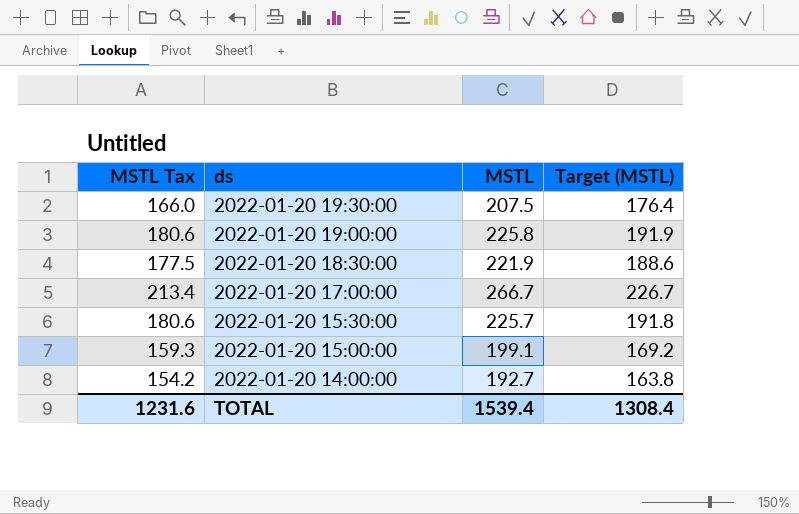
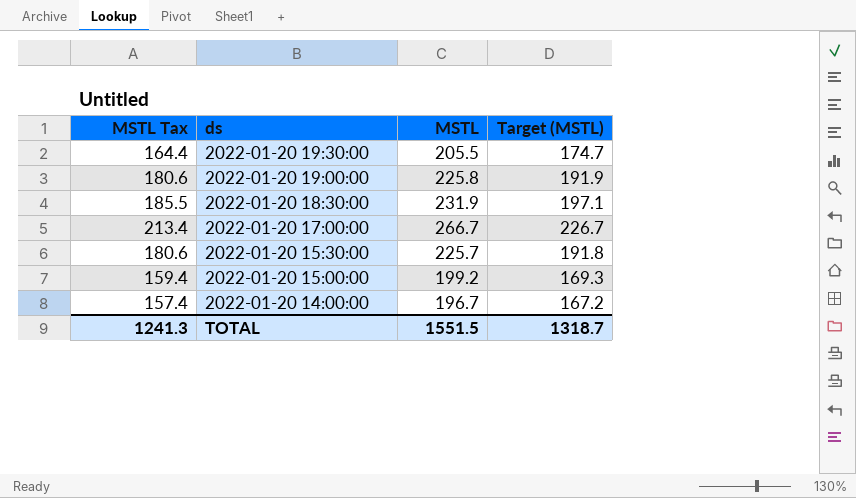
2022-01-20 19:30:00 | MSTL Tax: 166.0 -> 164.4
2022-01-20 19:30:00 | MSTL: 207.5 -> 205.5
2022-01-20 19:30:00 | Target (MSTL): 176.4 -> 174.7
2022-01-20 18:30:00 | MSTL Tax: 177.5 -> 185.5
2022-01-20 18:30:00 | MSTL: 221.9 -> 231.9
2022-01-20 18:30:00 | Target (MSTL): 188.6 -> 197.1
2022-01-20 15:00:00 | MSTL Tax: 159.3 -> 159.4
2022-01-20 15:00:00 | MSTL: 199.1 -> 199.2
2022-01-20 15:00:00 | Target (MSTL): 169.2 -> 169.3
2022-01-20 14:00:00 | MSTL Tax: 154.2 -> 157.4
2022-01-20 14:00:00 | MSTL: 192.7 -> 196.7
2022-01-20 14:00:00 | Target (MSTL): 163.8 -> 167.2
TOTAL | MSTL Tax: 1231.6 -> 1241.3
TOTAL | MSTL: 1539.4 -> 1551.5
TOTAL | Target (MSTL): 1308.4 -> 1318.7

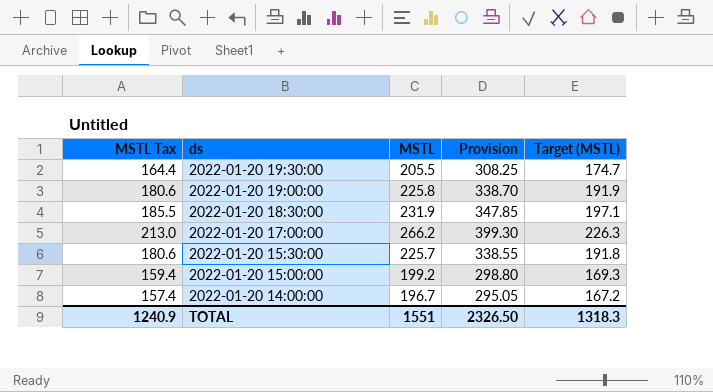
column Provision | formula: none -> [MSTL] * 1.5
2022-01-20 17:00:00 | MSTL Tax: 213.4 -> 213.0
2022-01-20 17:00:00 | MSTL: 266.7 -> 266.2
2022-01-20 17:00:00 | Target (MSTL): 226.7 -> 226.3
TOTAL | MSTL Tax: 1241.3 -> 1240.9
TOTAL | MSTL: 1551.5 -> 1551
TOTAL | Target (MSTL): 1318.7 -> 1318.3

